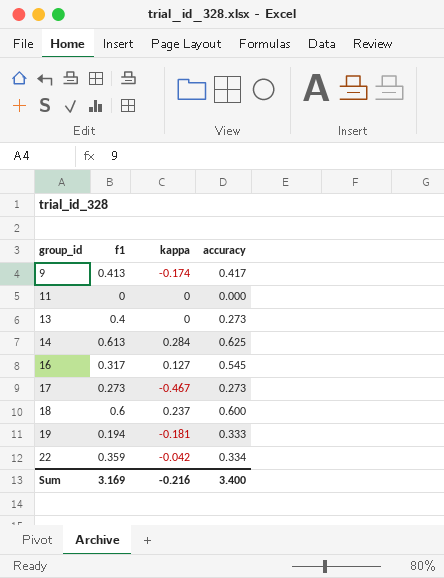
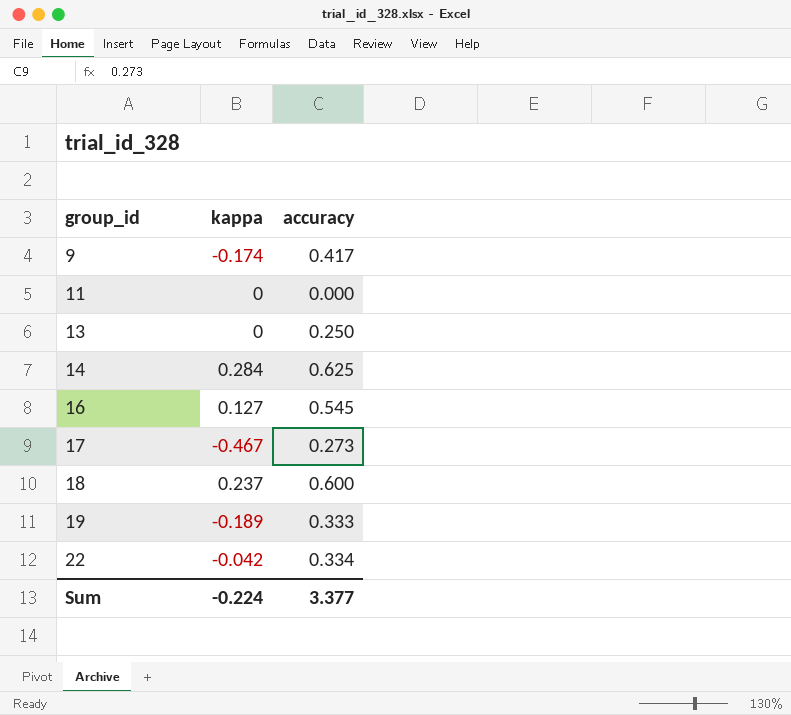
column f1 | position: 2 -> none
13 | accuracy: 0.273 -> 0.250
19 | kappa: -0.181 -> -0.189
Sum | kappa: -0.216 -> -0.224
Sum | accuracy: 3.400 -> 3.377

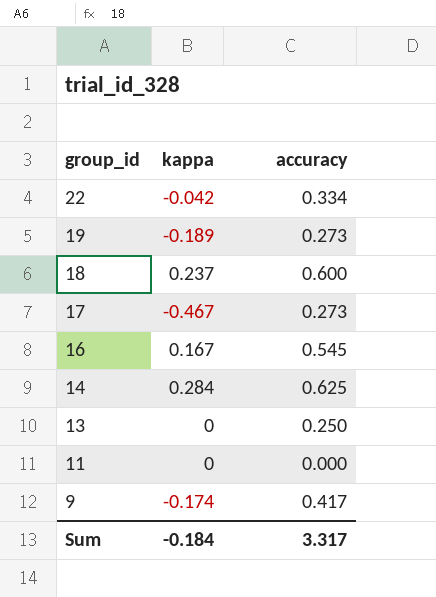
row order: group_id ascending -> group_id descending
19 | accuracy: 0.333 -> 0.273
16 | kappa: 0.127 -> 0.167
Sum | kappa: -0.224 -> -0.184
Sum | accuracy: 3.377 -> 3.317

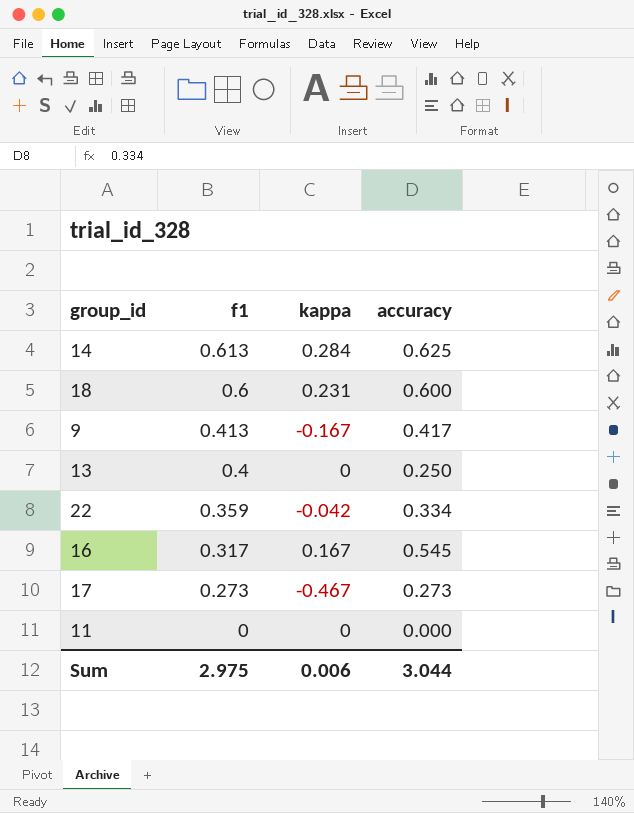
row order: group_id descending -> f1 descending
column f1 | position: none -> 2
row 19: -0.189 | 0.273 -> none
18 | kappa: 0.237 -> 0.231
9 | kappa: -0.174 -> -0.167
Sum | kappa: -0.184 -> 0.006
Sum | accuracy: 3.317 -> 3.044

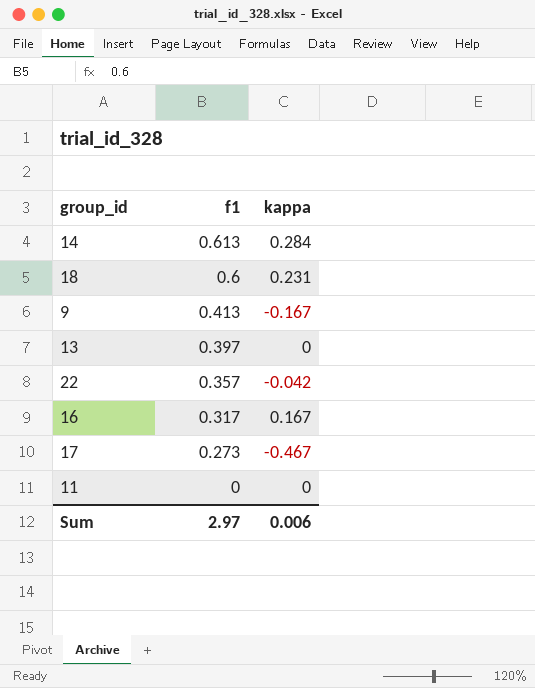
column accuracy | position: 4 -> none
13 | f1: 0.4 -> 0.397
22 | f1: 0.359 -> 0.357
Sum | f1: 2.975 -> 2.97

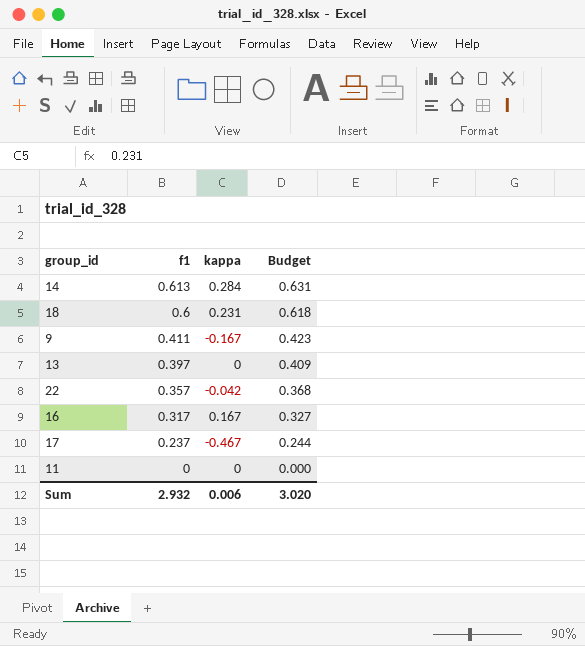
column Budget | formula: none -> [f1] * 1.03
9 | f1: 0.413 -> 0.411
17 | f1: 0.273 -> 0.237
Sum | f1: 2.97 -> 2.932

